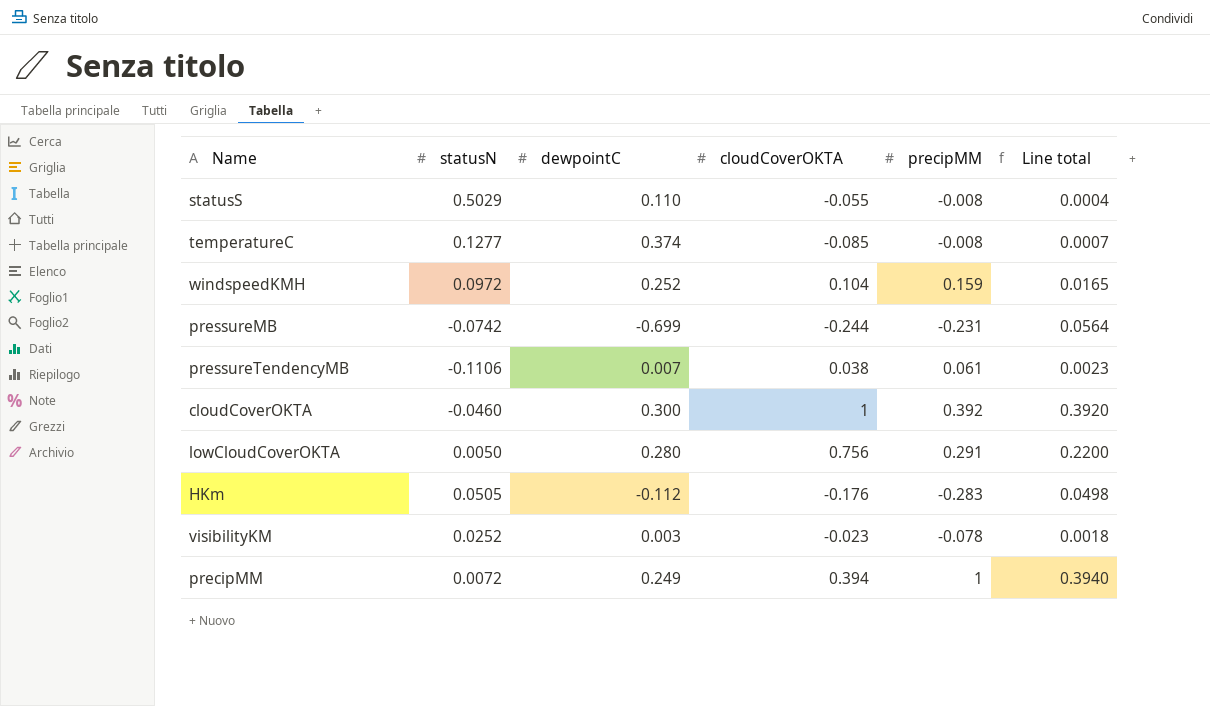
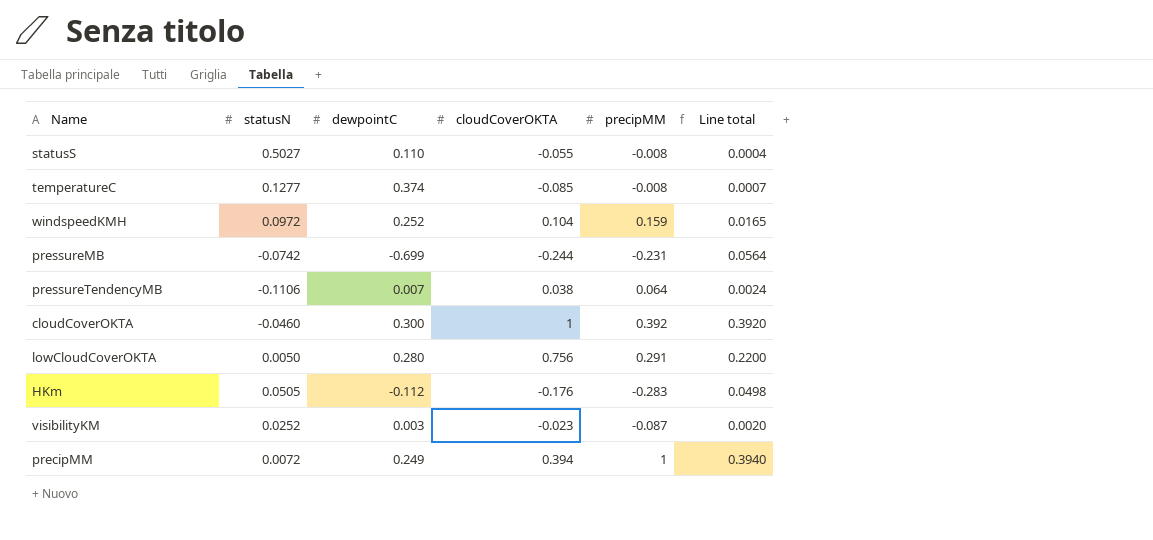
statusS | statusN: 0.5029 -> 0.5027
pressureTendencyMB | precipMM: 0.061 -> 0.064
pressureTendencyMB | Line total: 0.0023 -> 0.0024
visibilityKM | precipMM: -0.078 -> -0.087
visibilityKM | Line total: 0.0018 -> 0.0020

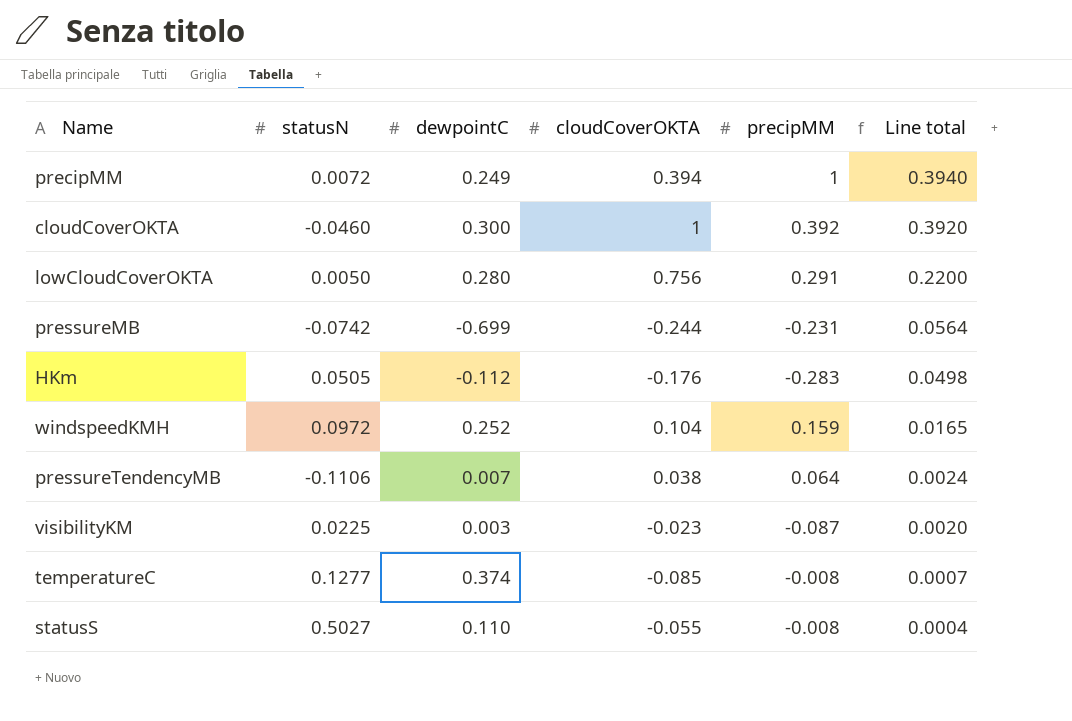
row order: none -> Line total descending
visibilityKM | statusN: 0.0252 -> 0.0225

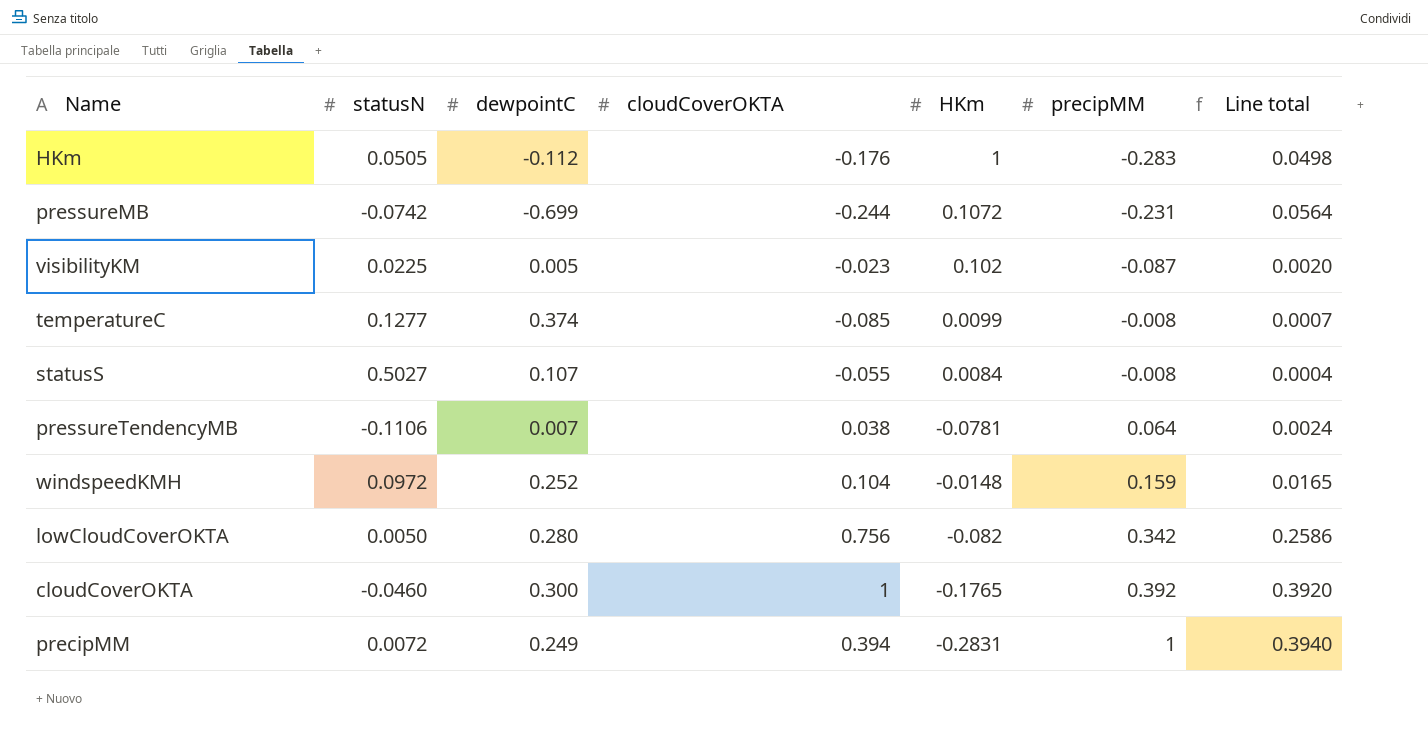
row order: Line total descending -> precipMM ascending
column HKm | position: none -> 5
visibilityKM | dewpointC: 0.003 -> 0.005
statusS | dewpointC: 0.110 -> 0.107
lowCloudCoverOKTA | precipMM: 0.291 -> 0.342
lowCloudCoverOKTA | Line total: 0.2200 -> 0.2586

